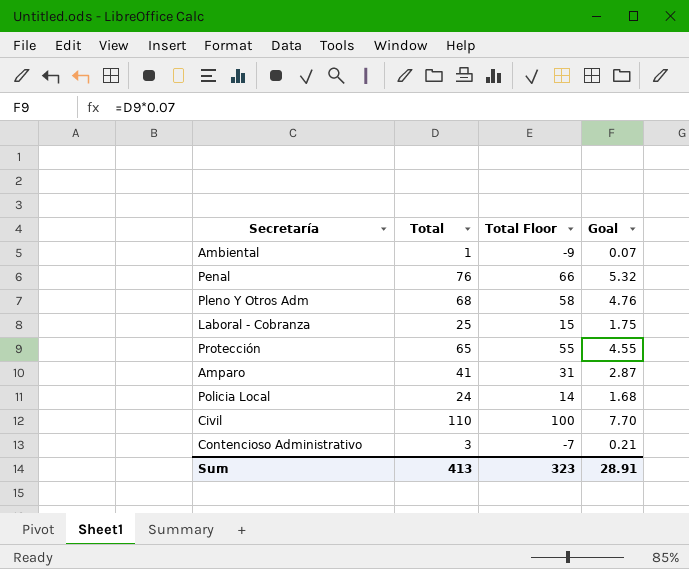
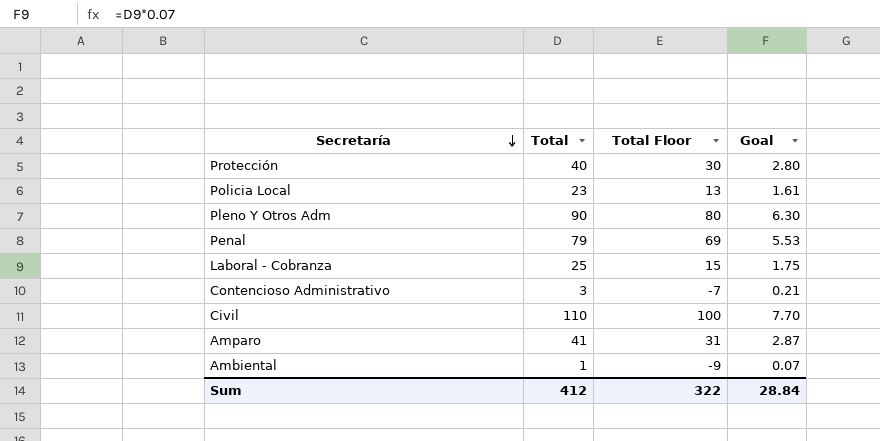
row order: none -> Secretaría descending
Protección | Total: 65 -> 40
Protección | Total Floor: 55 -> 30
Protección | Goal: 4.55 -> 2.80
Policia Local | Total: 24 -> 23
Policia Local | Total Floor: 14 -> 13
Policia Local | Goal: 1.68 -> 1.61
Pleno Y Otros Adm | Total: 68 -> 90
Pleno Y Otros Adm | Total Floor: 58 -> 80
Pleno Y Otros Adm | Goal: 4.76 -> 6.30
Penal | Total: 76 -> 79
Penal | Total Floor: 66 -> 69
Penal | Goal: 5.32 -> 5.53
Sum | Total: 413 -> 412
Sum | Total Floor: 323 -> 322
Sum | Goal: 28.91 -> 28.84

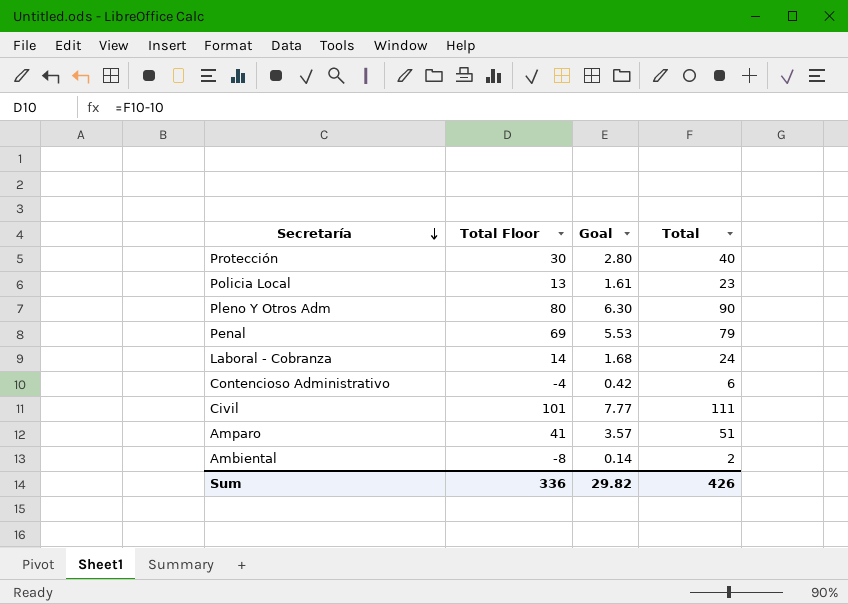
column Total | position: 2 -> 4
Laboral - Cobranza | Total Floor: 15 -> 14
Laboral - Cobranza | Goal: 1.75 -> 1.68
Laboral - Cobranza | Total: 25 -> 24
Contencioso Administrativo | Total Floor: -7 -> -4
Contencioso Administrativo | Goal: 0.21 -> 0.42
Contencioso Administrativo | Total: 3 -> 6
Civil | Total Floor: 100 -> 101
Civil | Goal: 7.70 -> 7.77
Civil | Total: 110 -> 111
Amparo | Total Floor: 31 -> 41
Amparo | Goal: 2.87 -> 3.57
Amparo | Total: 41 -> 51
Ambiental | Total Floor: -9 -> -8
Ambiental | Goal: 0.07 -> 0.14
Ambiental | Total: 1 -> 2
Sum | Total Floor: 322 -> 336
Sum | Goal: 28.84 -> 29.82
Sum | Total: 412 -> 426

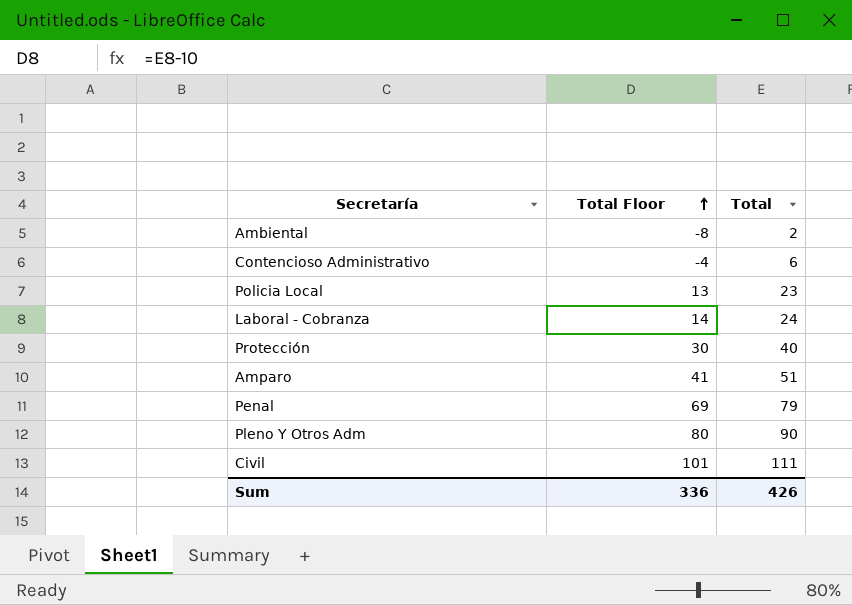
row order: Secretaría descending -> Total Floor ascending
column Goal | formula: [Total] * 0.07 -> none

